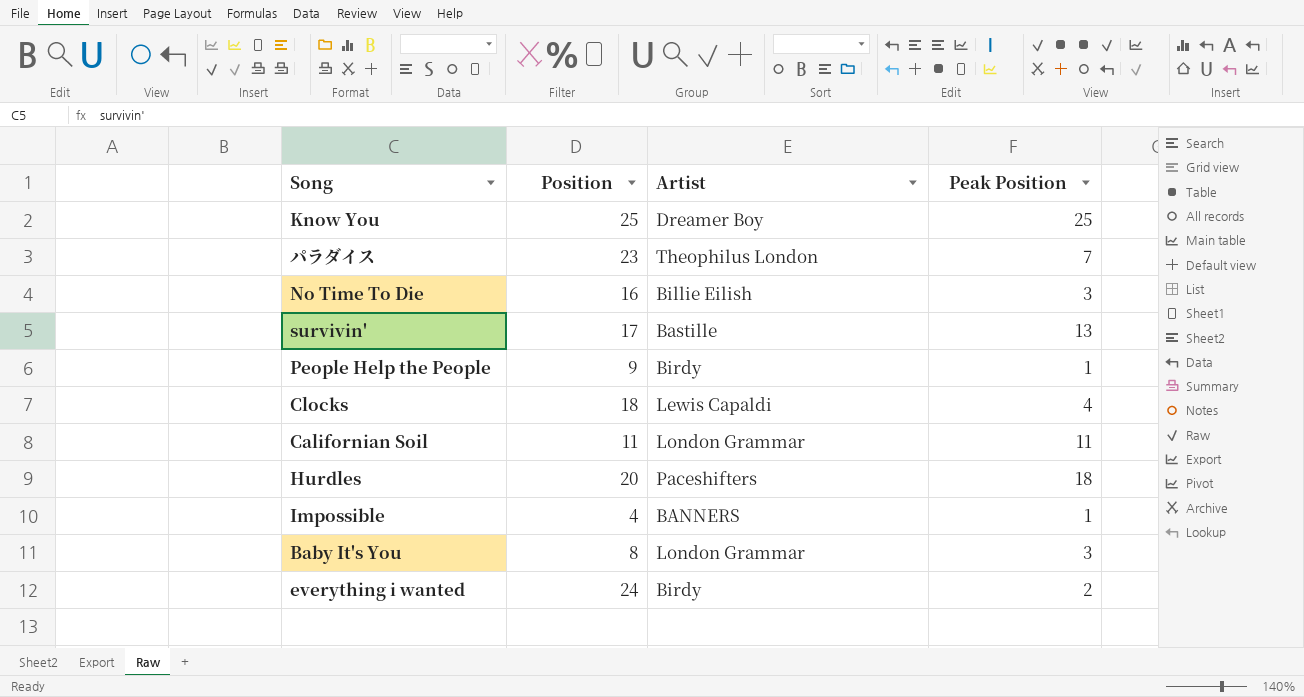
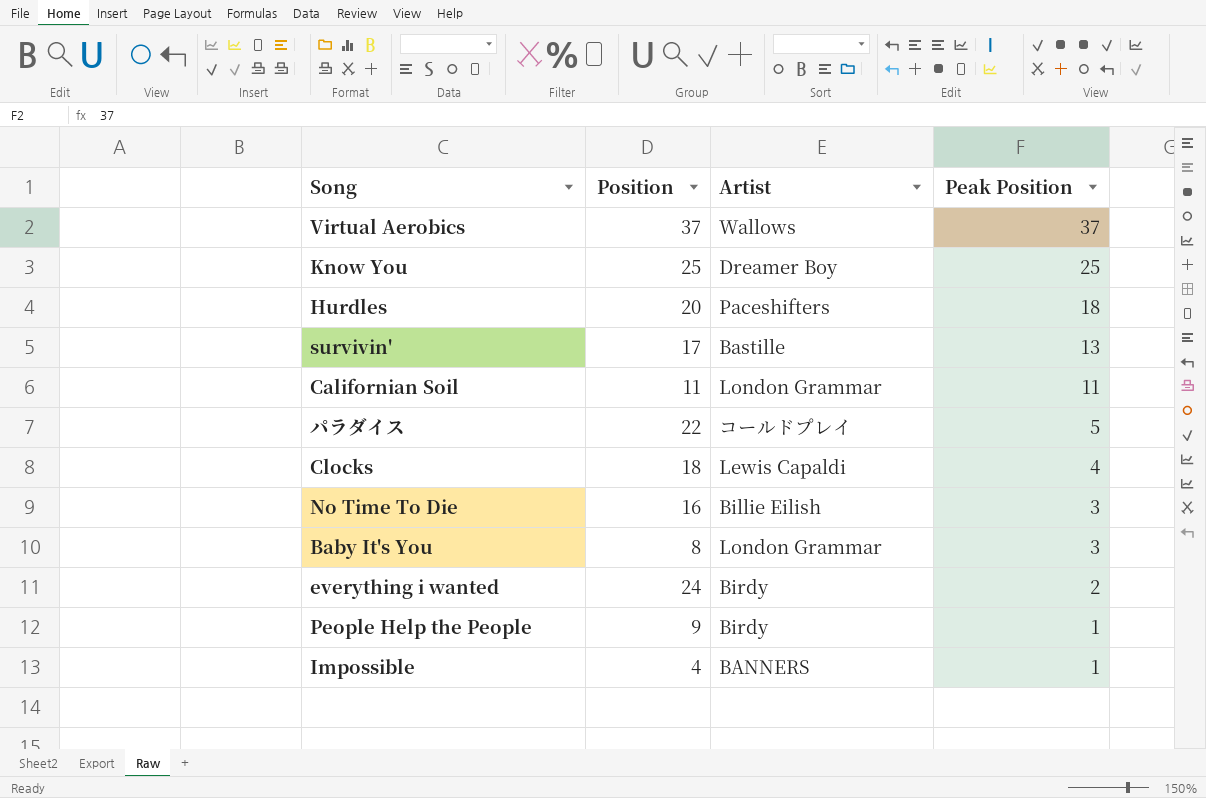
row order: none -> Peak Position descending
row Virtual Aerobics: none -> 37 | Wallows | 37
パラダイス | Position: 23 -> 22
パラダイス | Artist: Theophilus London -> コールドプレイ
パラダイス | Peak Position: 7 -> 5

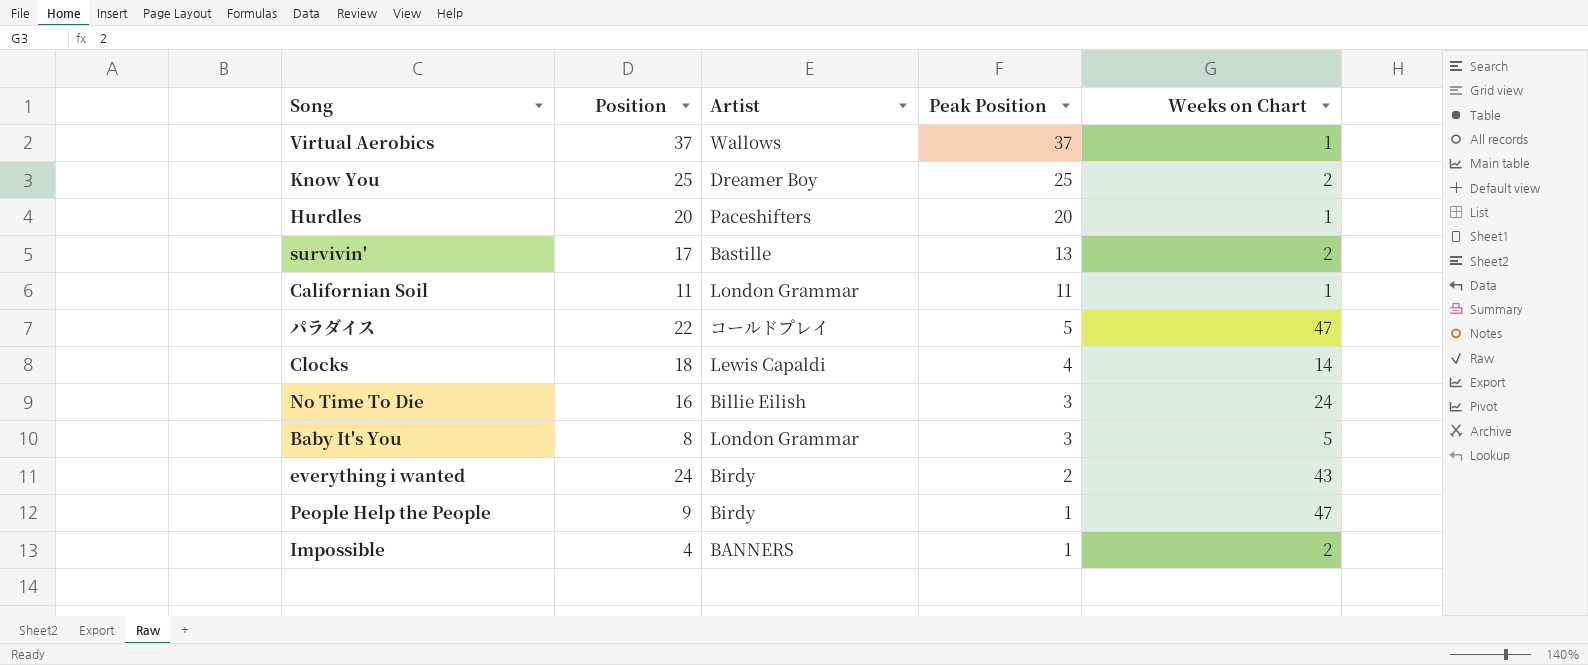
column Weeks on Chart | position: none -> 5
Hurdles | Peak Position: 18 -> 20

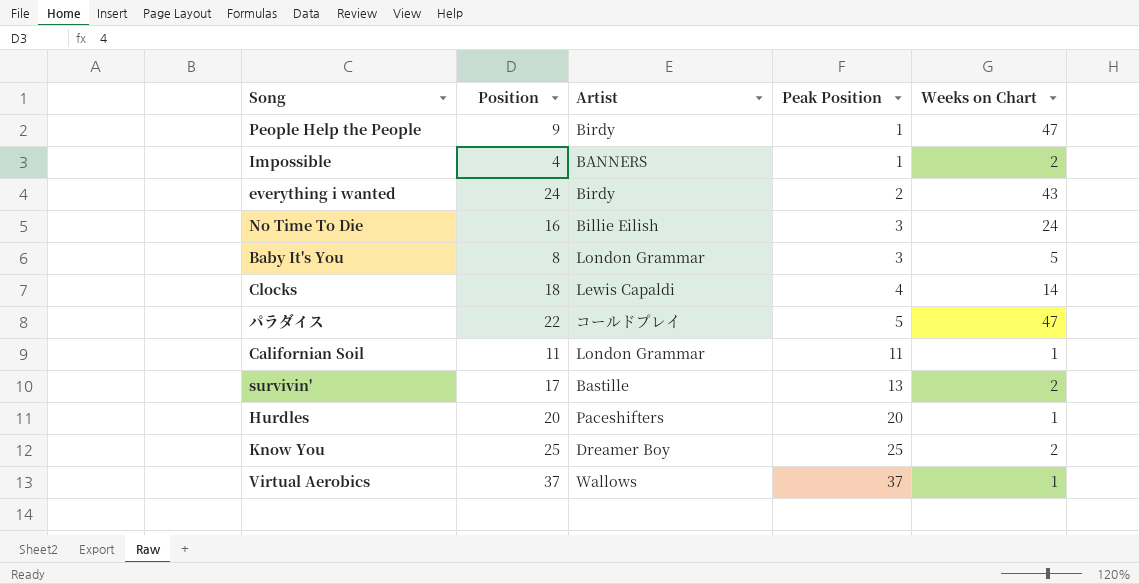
row order: Peak Position descending -> Peak Position ascending

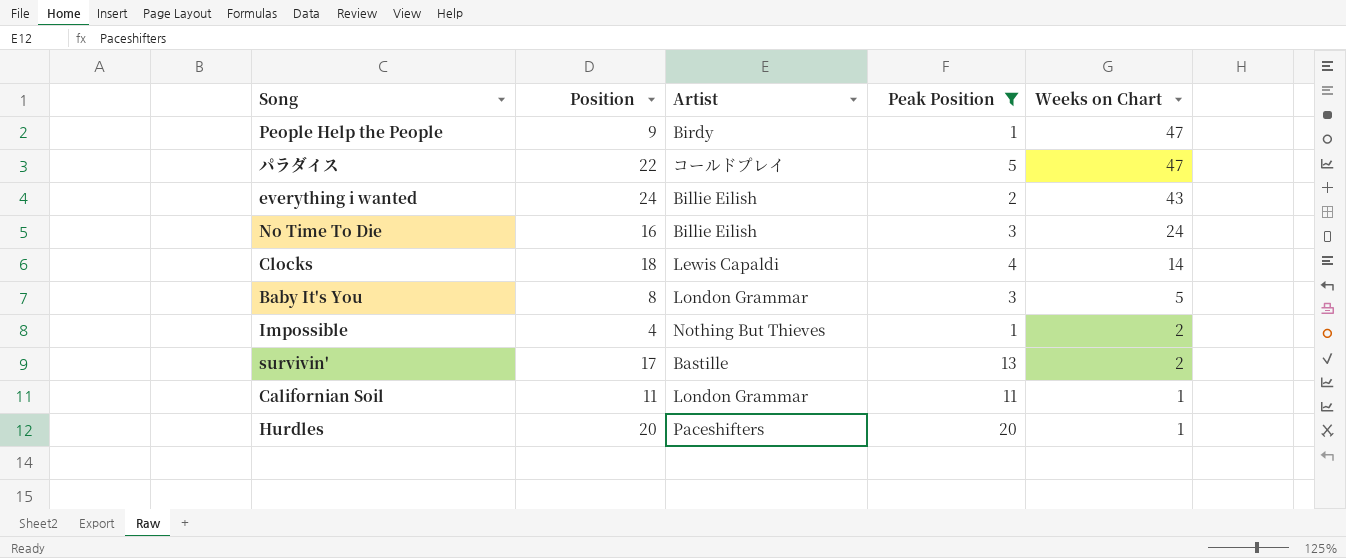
filter: none -> Peak Position <= 20
row order: Peak Position ascending -> Weeks on Chart descending
everything i wanted | Artist: Birdy -> Billie Eilish
Impossible | Artist: BANNERS -> Nothing But Thieves

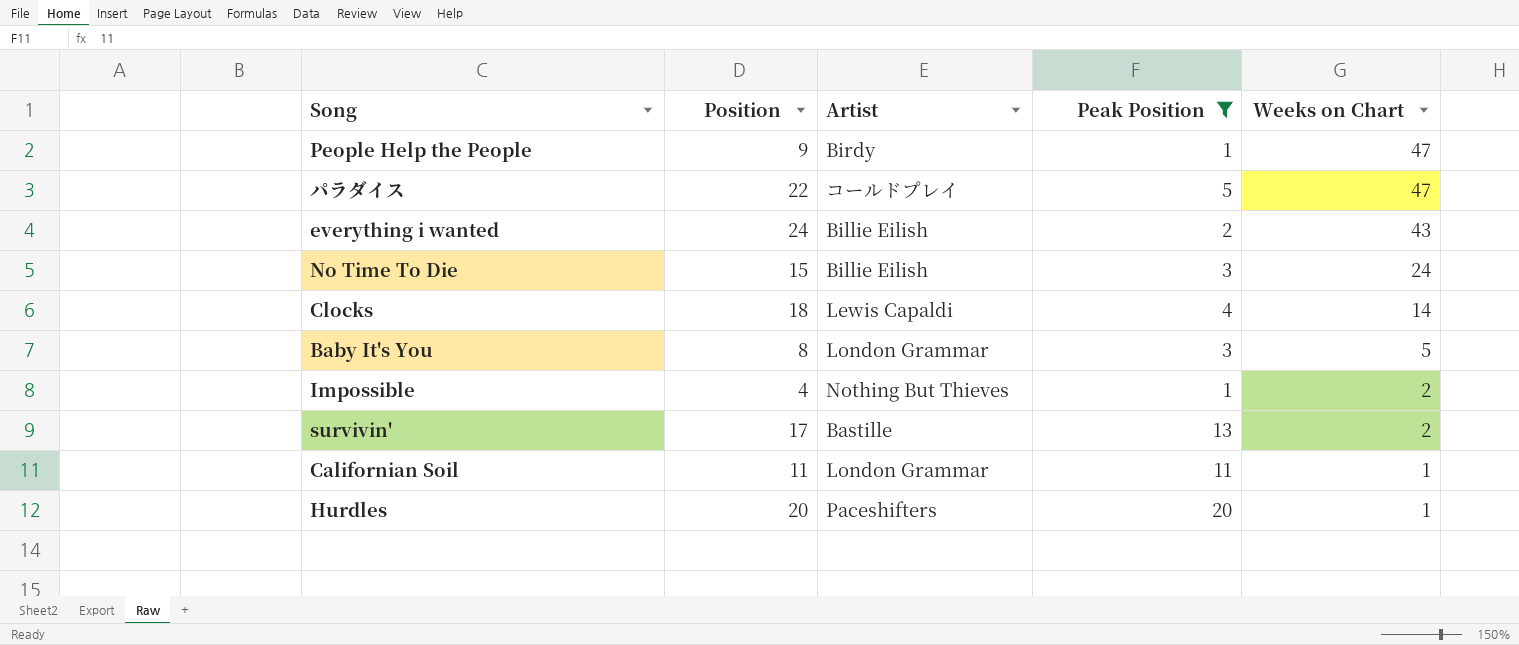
No Time To Die | Position: 16 -> 15

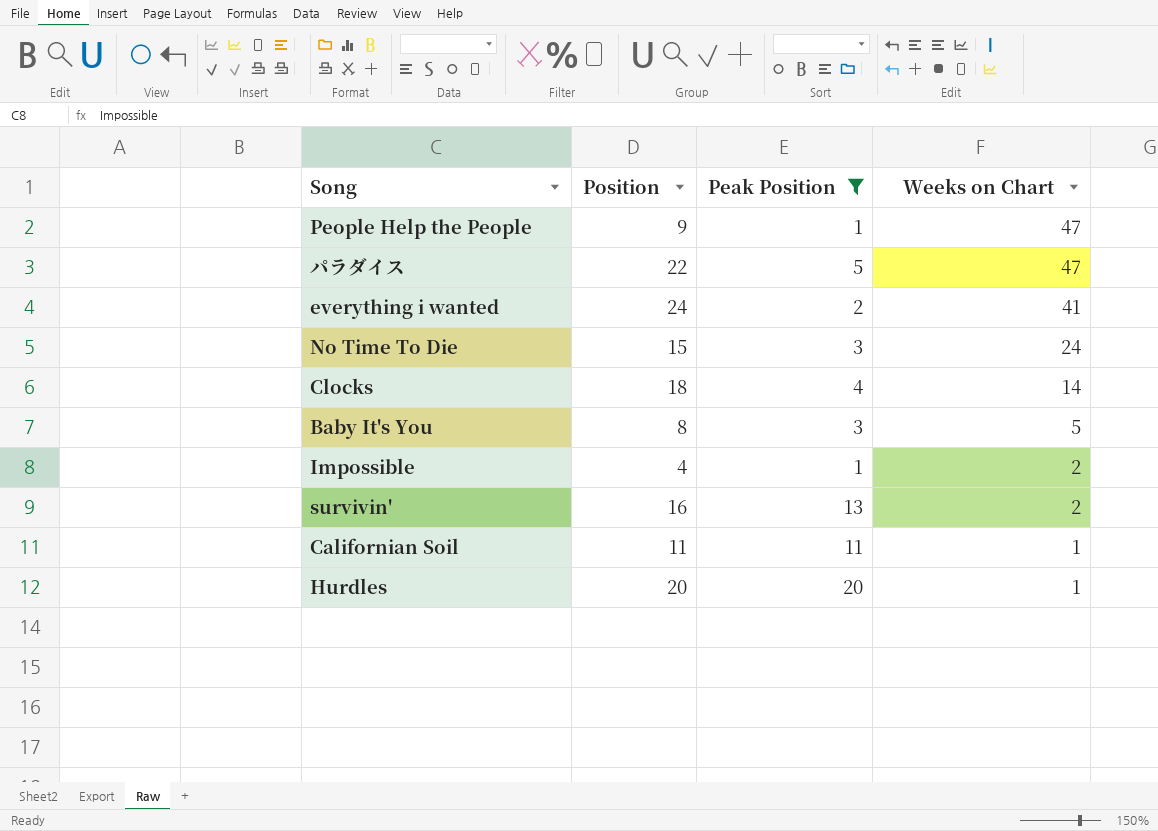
column Artist | position: 3 -> none
everything i wanted | Weeks on Chart: 43 -> 41
survivin' | Position: 17 -> 16

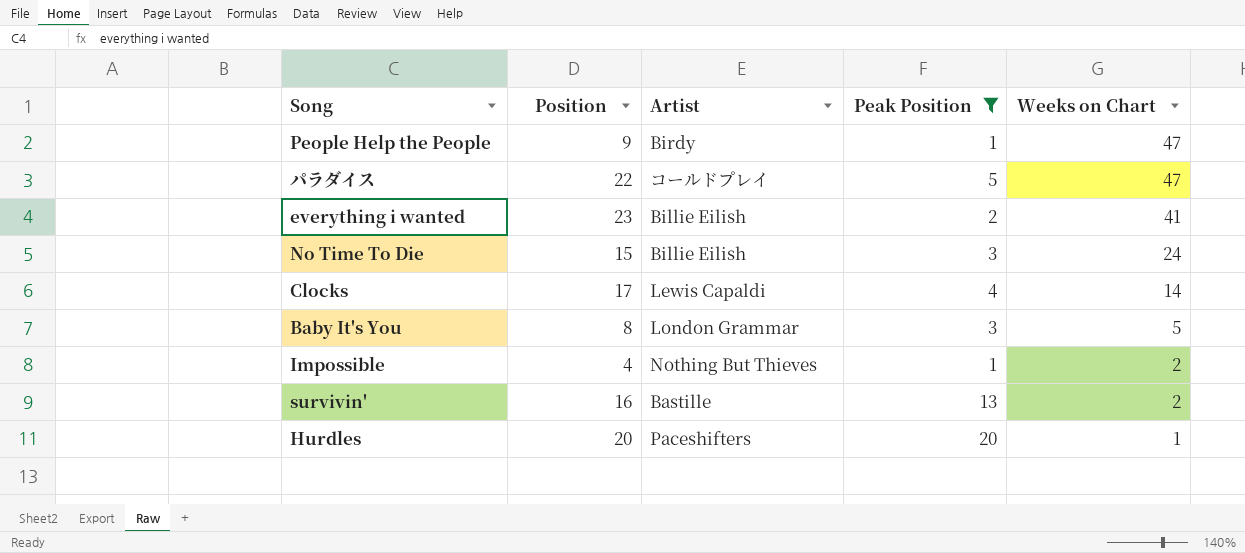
column Artist | position: none -> 3
row Californian Soil: 11 | 11 | 1 -> none
everything i wanted | Position: 24 -> 23
Clocks | Position: 18 -> 17

